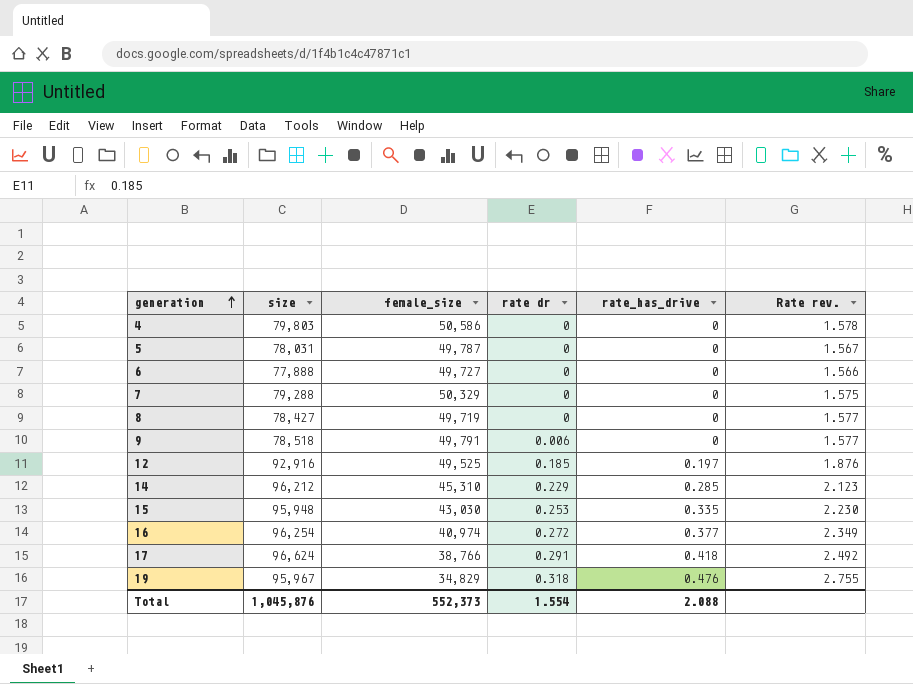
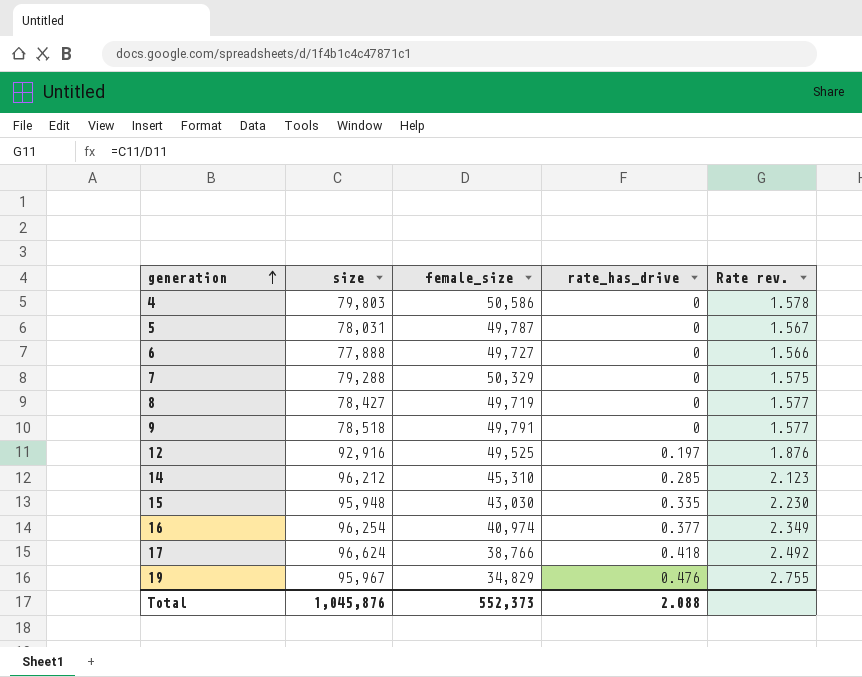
column rate dr | position: 4 -> none

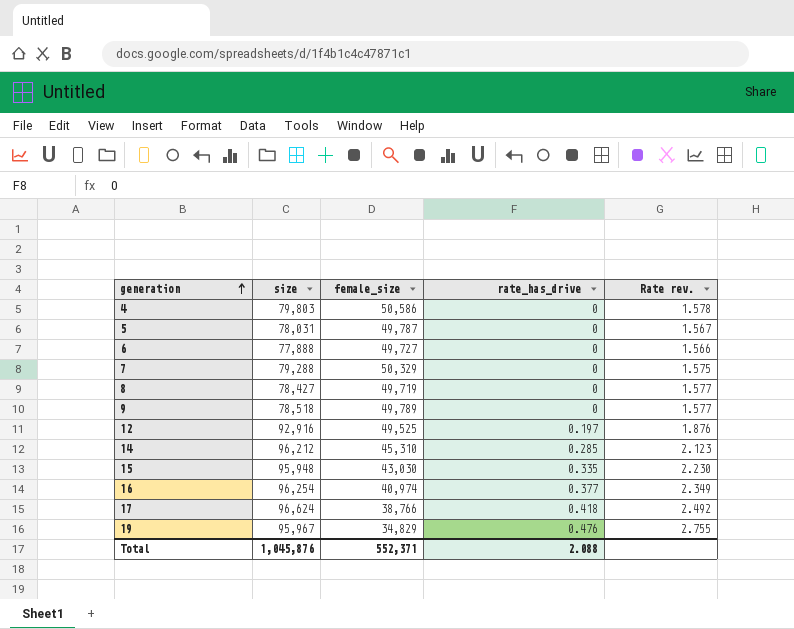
9 | female_size: 49,791 -> 49,789
Total | female_size: 552,373 -> 552,371

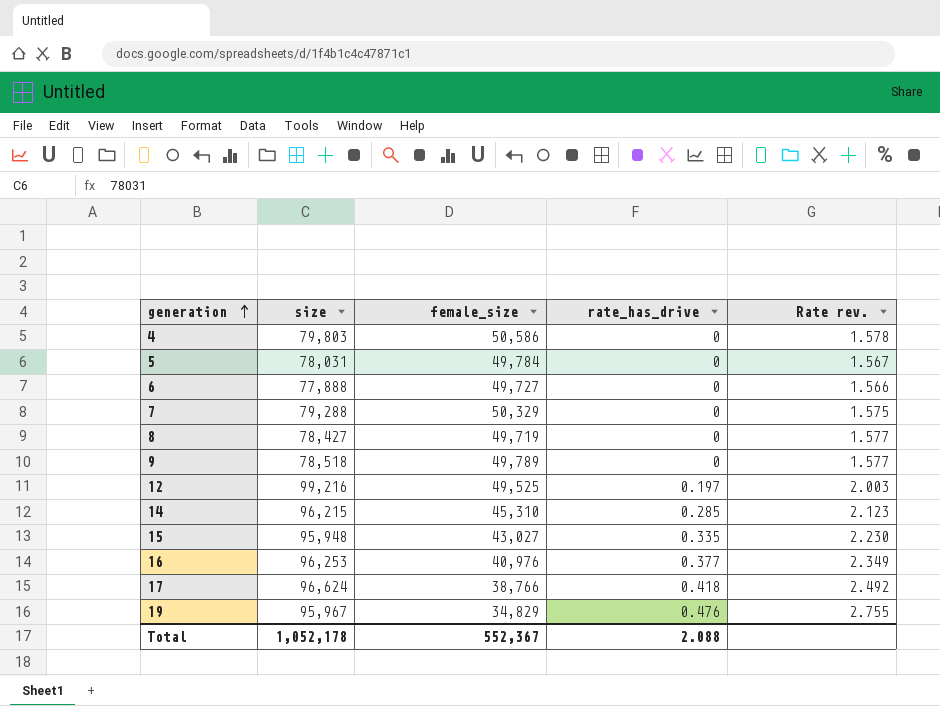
5 | female_size: 49,787 -> 49,784
12 | size: 92,916 -> 99,216
12 | Rate rev.: 1.876 -> 2.003
14 | size: 96,212 -> 96,215
15 | female_size: 43,030 -> 43,027
16 | size: 96,254 -> 96,253
16 | female_size: 40,974 -> 40,976
Total | size: 1,045,876 -> 1,052,178
Total | female_size: 552,371 -> 552,367

